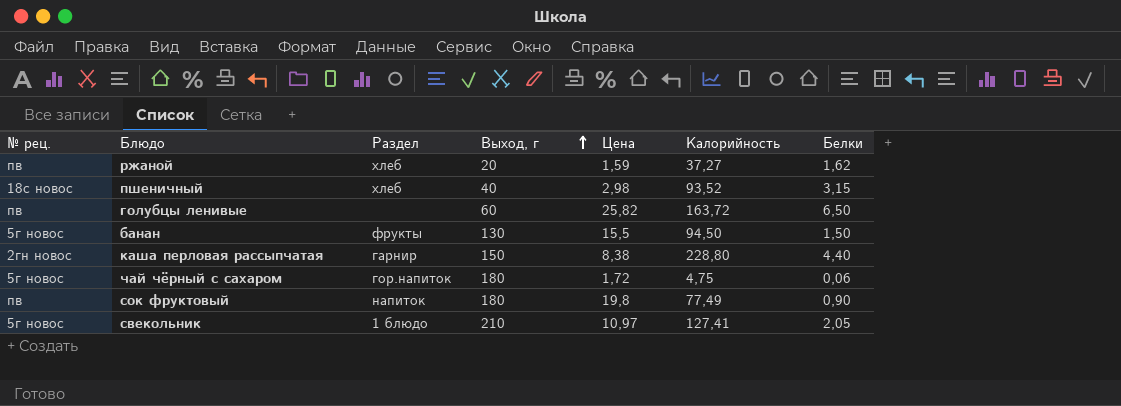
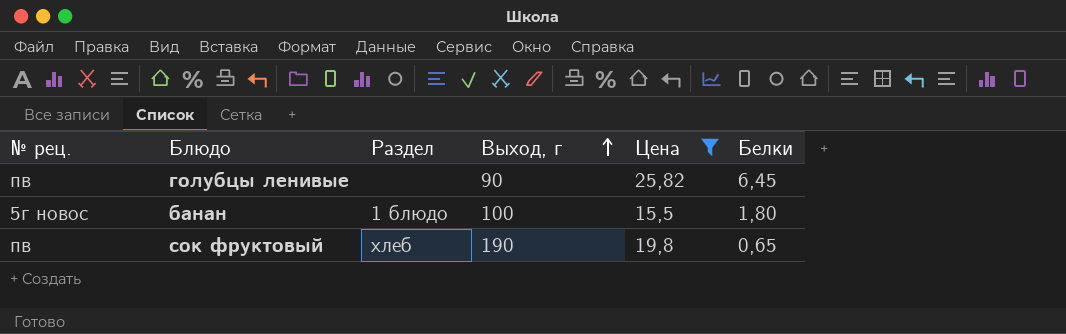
filter: none -> Цена >= 15,5
column Калорийность | position: 6 -> none
голубцы ленивые | Выход, г: 60 -> 90
голубцы ленивые | Белки: 6,50 -> 6,45
банан | Раздел: фрукты -> 1 блюдо
банан | Выход, г: 130 -> 100
банан | Белки: 1,50 -> 1,80
сок фруктовый | Раздел: напиток -> хлеб
сок фруктовый | Выход, г: 180 -> 190
сок фруктовый | Белки: 0,90 -> 0,65

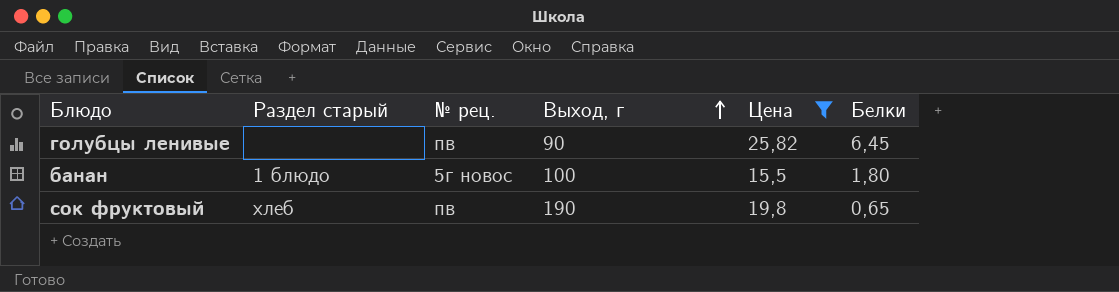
column name: Раздел -> Раздел старый
column № рец. | position: 1 -> 3

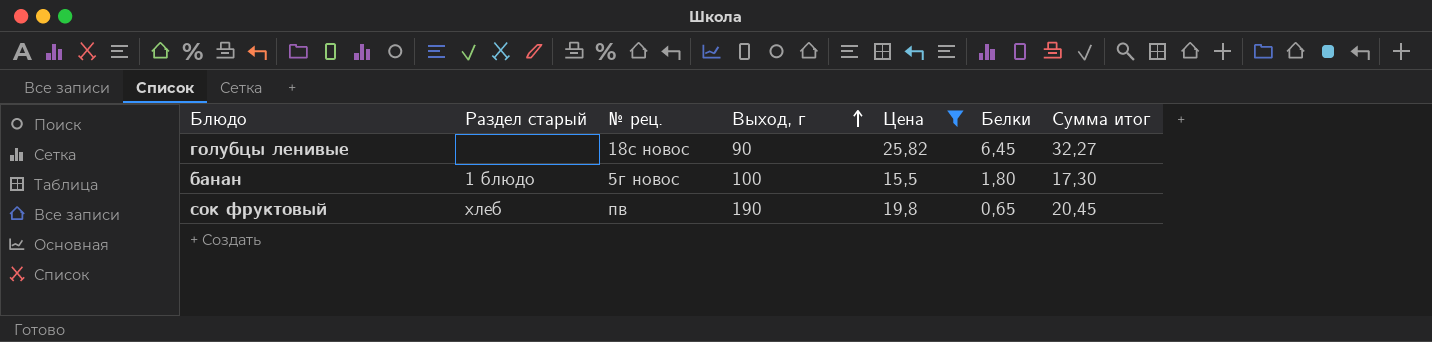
column Сумма итог | formula: none -> [Цена] + [Белки]
голубцы ленивые | № рец.: пв -> 18с новос

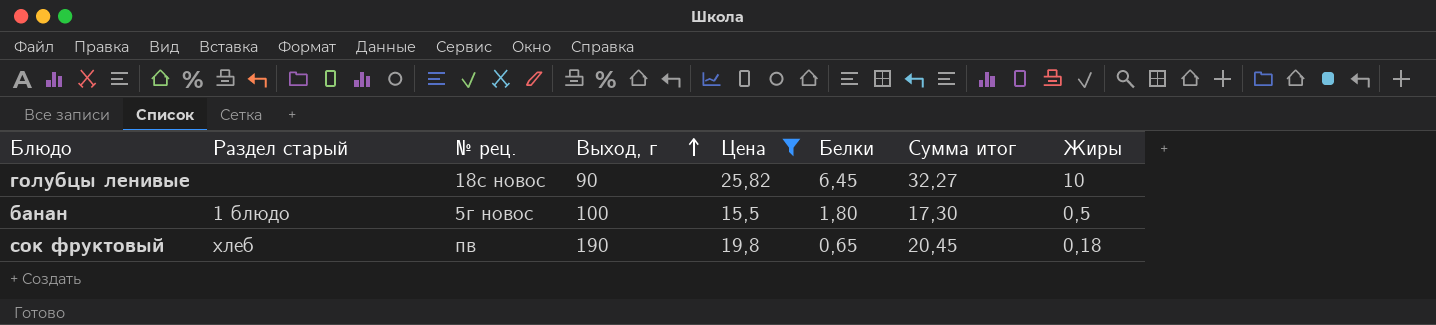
column Жиры | position: none -> 8

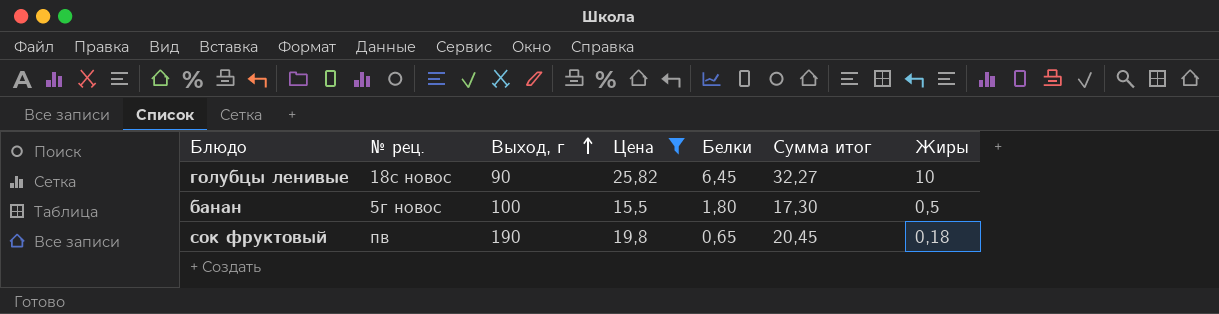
column Раздел старый | position: 2 -> none

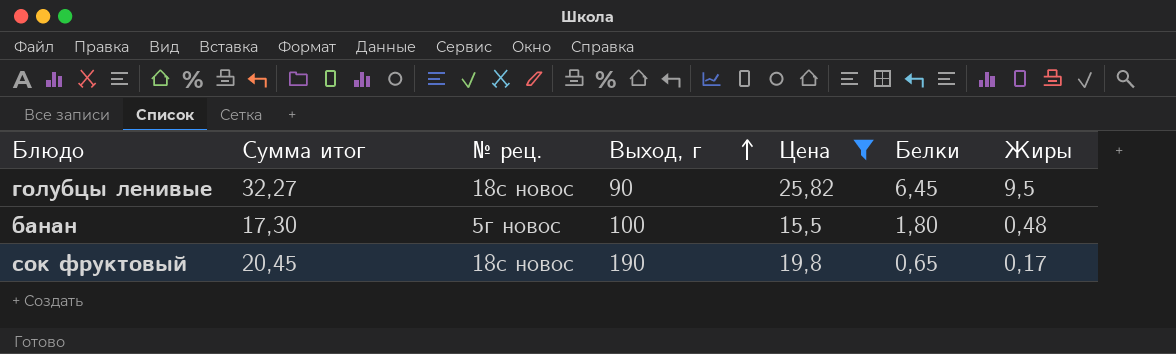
column Сумма итог | position: 6 -> 2
голубцы ленивые | Жиры: 10 -> 9,5
банан | Жиры: 0,5 -> 0,48
сок фруктовый | № рец.: пв -> 18с новос
сок фруктовый | Жиры: 0,18 -> 0,17

